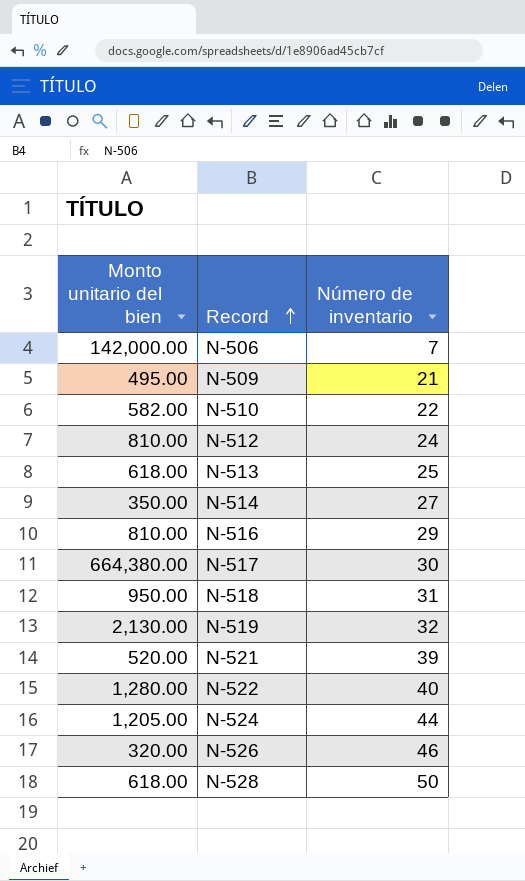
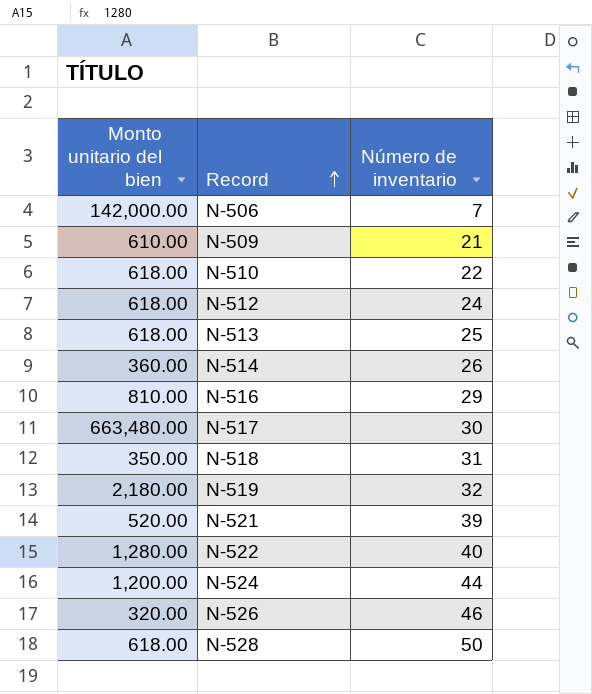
N-509 | Monto unitario del bien: 495.00 -> 610.00
N-510 | Monto unitario del bien: 582.00 -> 618.00
N-512 | Monto unitario del bien: 810.00 -> 618.00
N-514 | Monto unitario del bien: 350.00 -> 360.00
N-514 | Número de inventario: 27 -> 26
N-517 | Monto unitario del bien: 664,380.00 -> 663,480.00
N-518 | Monto unitario del bien: 950.00 -> 350.00
N-519 | Monto unitario del bien: 2,130.00 -> 2,180.00
N-524 | Monto unitario del bien: 1,205.00 -> 1,200.00

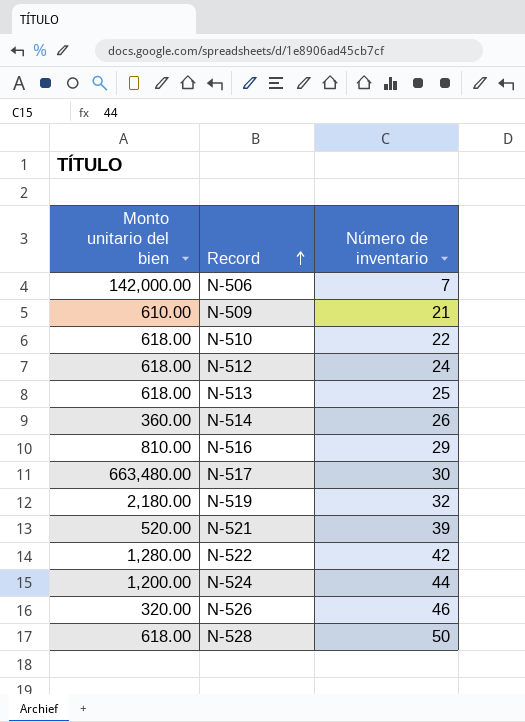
row N-518: 350.00 | 31 -> none
N-522 | Número de inventario: 40 -> 42

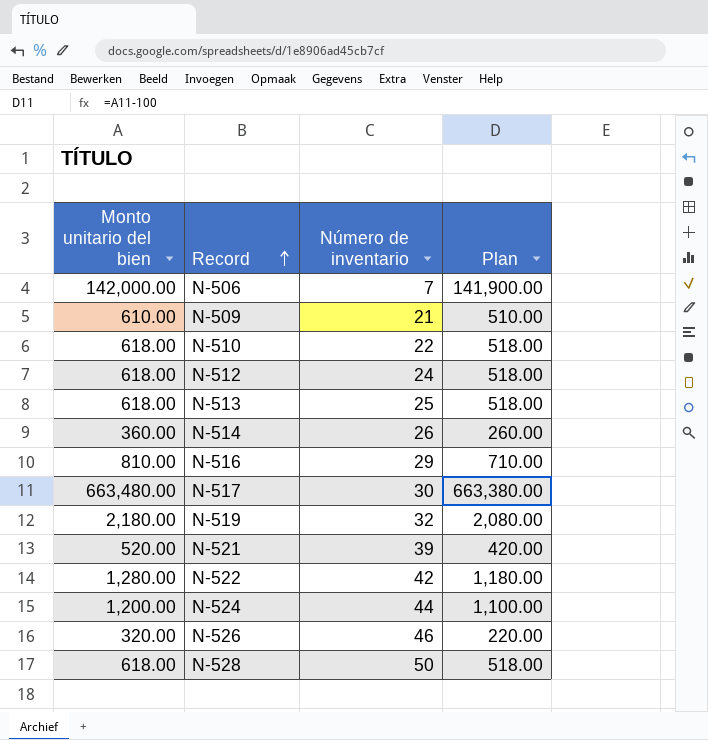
column Plan | formula: none -> [Monto unitario del bien] - 100

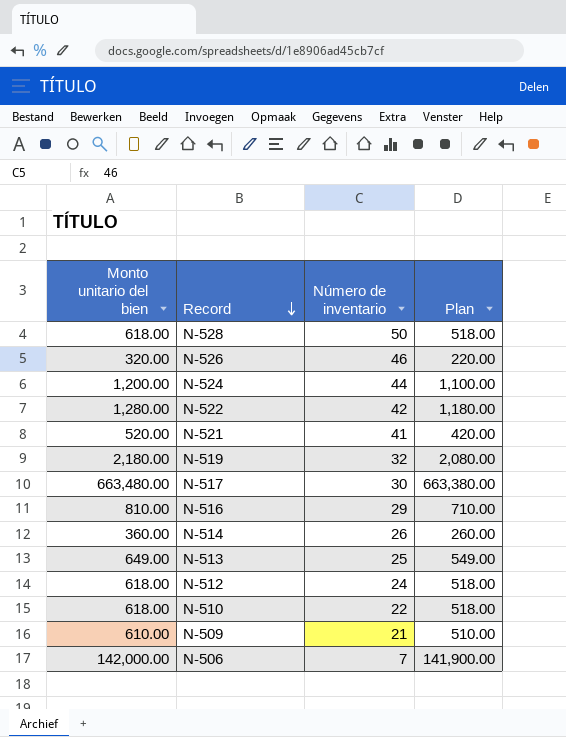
row order: Record ascending -> Record descending
N-521 | Número de inventario: 39 -> 41
N-513 | Monto unitario del bien: 618.00 -> 649.00
N-513 | Plan: 518.00 -> 549.00

